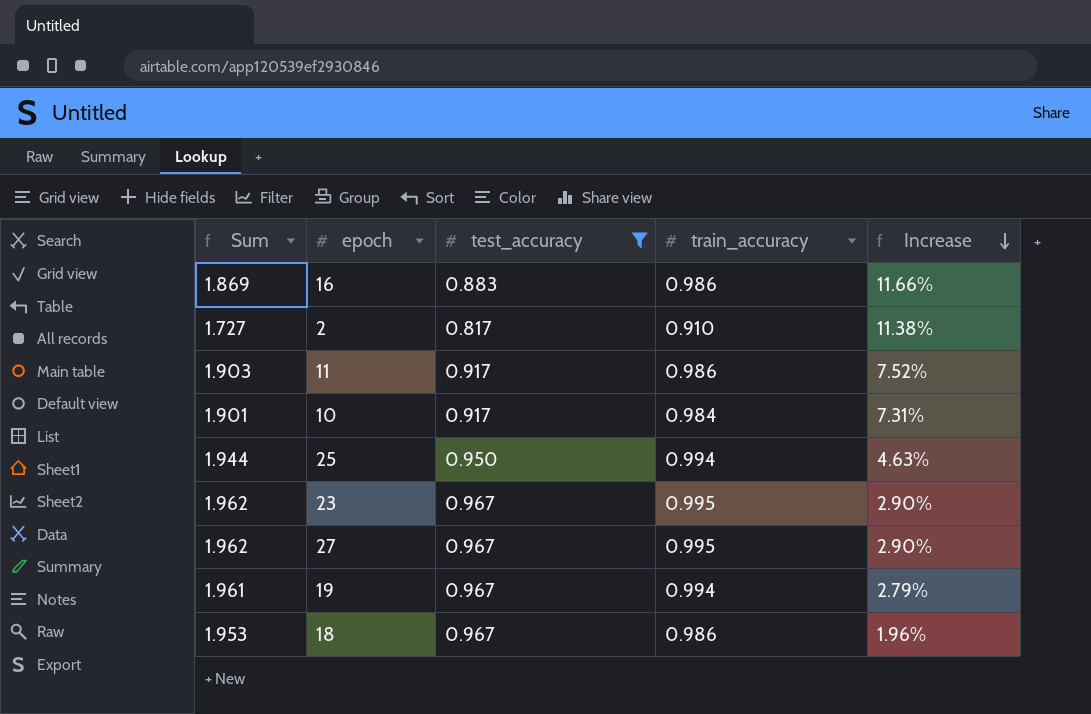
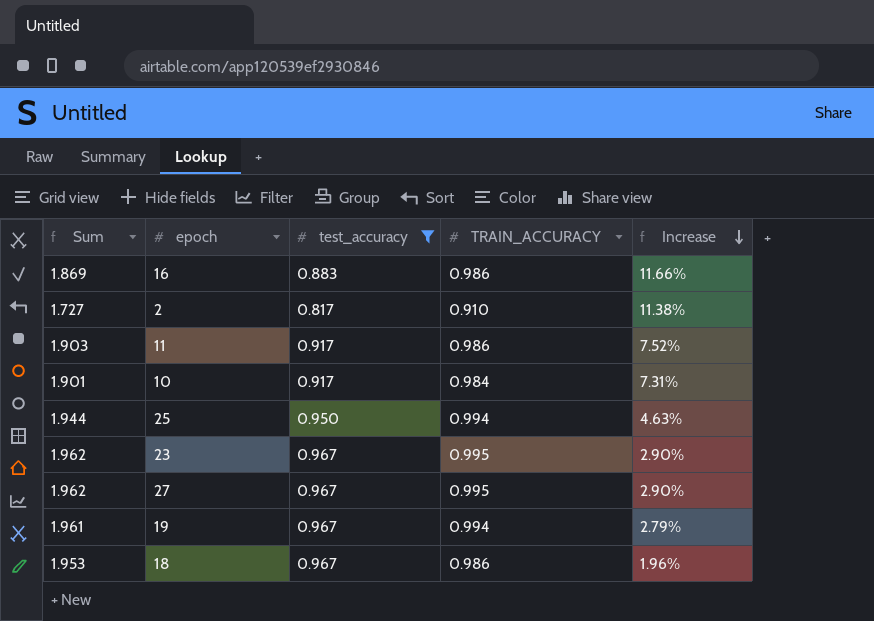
column name: train_accuracy -> TRAIN_ACCURACY

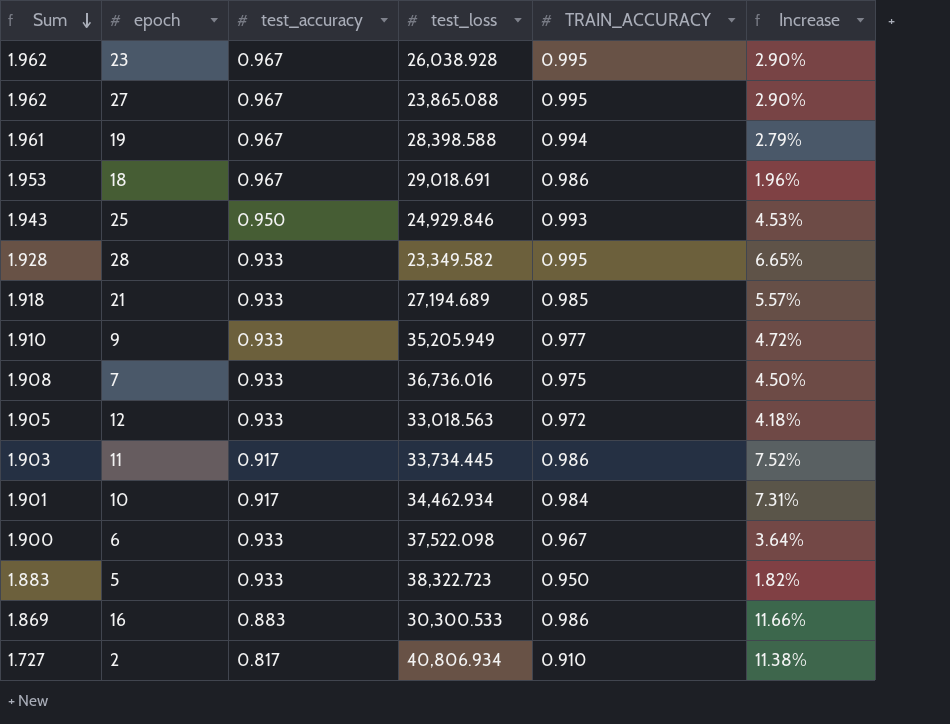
filter: test_accuracy != 0.933 -> none
row order: Increase descending -> Sum descending
column test_loss | position: none -> 4
25 | Sum: 1.944 -> 1.943
25 | TRAIN_ACCURACY: 0.994 -> 0.993
25 | Increase: 4.63% -> 4.53%

